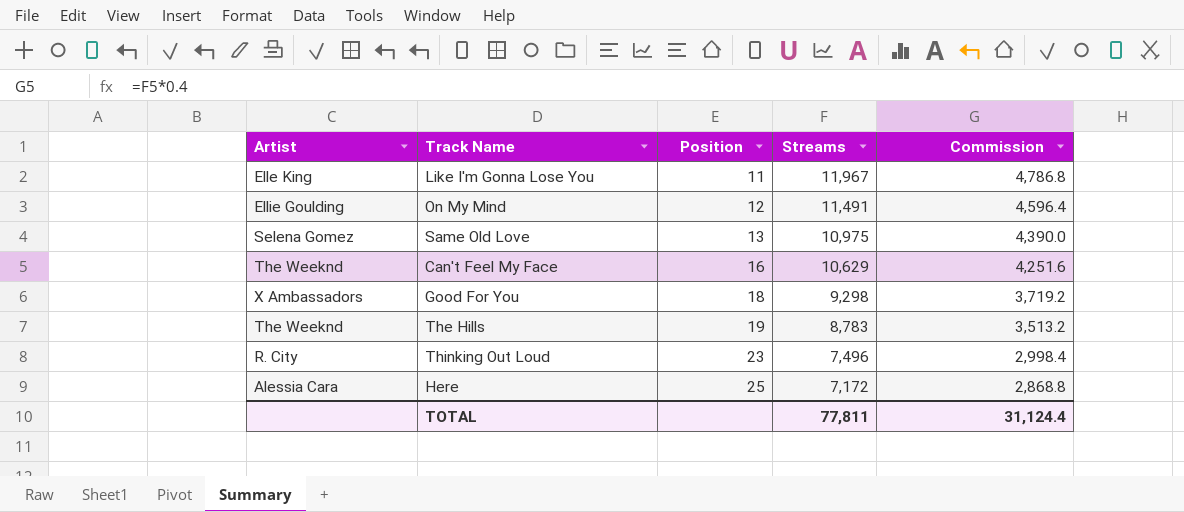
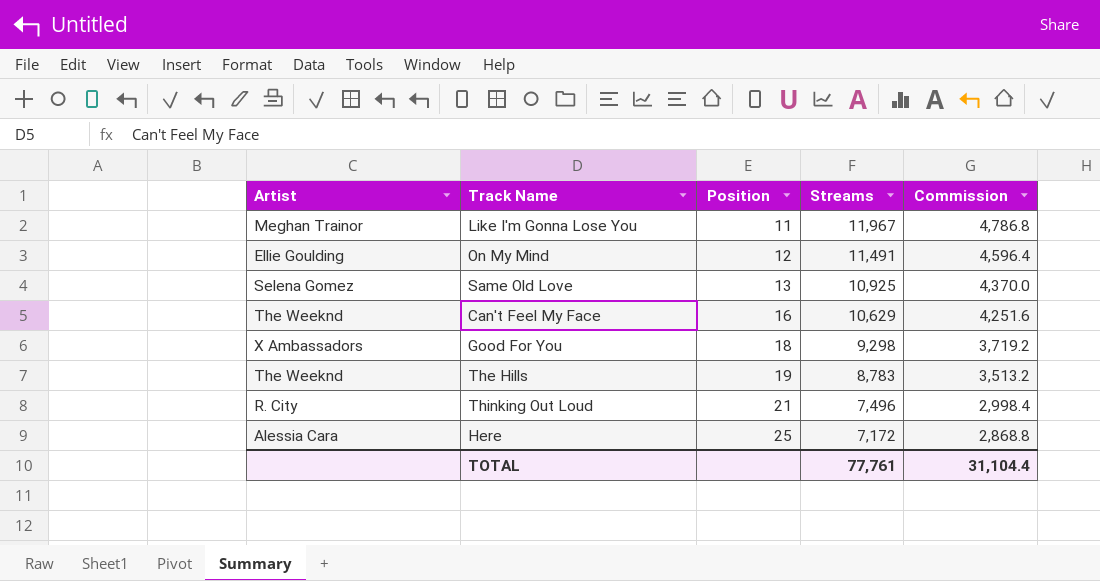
Like I'm Gonna Lose You | Artist: Elle King -> Meghan Trainor
Same Old Love | Streams: 10,975 -> 10,925
Same Old Love | Commission: 4,390.0 -> 4,370.0
Thinking Out Loud | Position: 23 -> 21
TOTAL | Streams: 77,811 -> 77,761
TOTAL | Commission: 31,124.4 -> 31,104.4

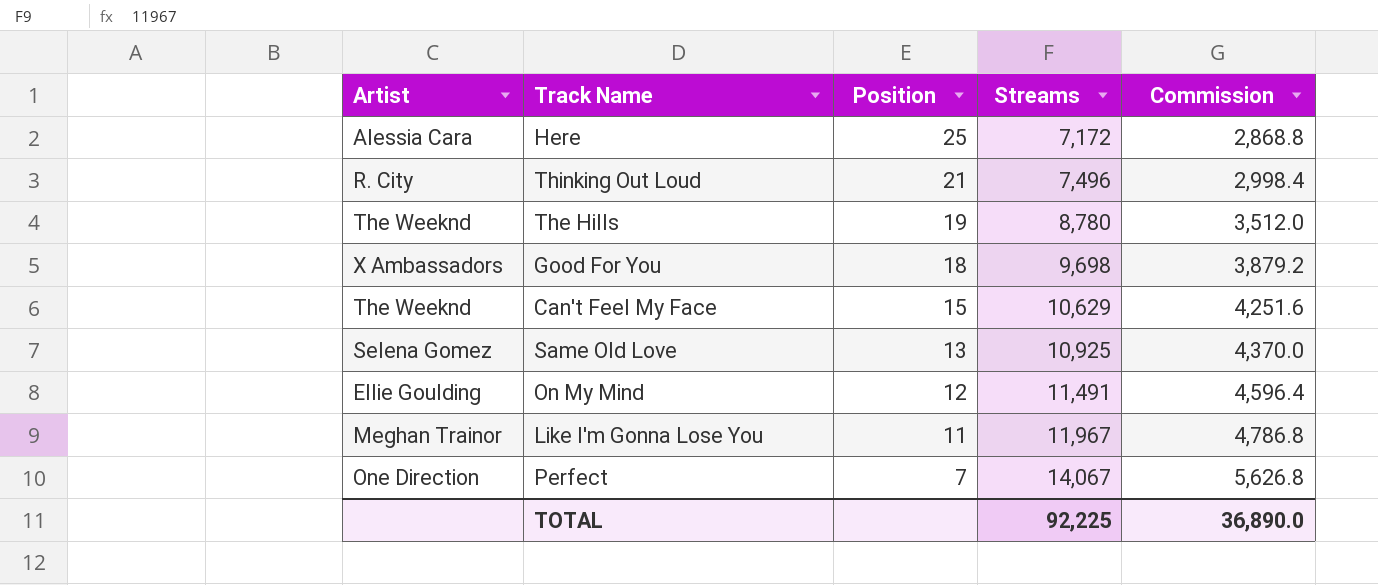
row order: Position ascending -> Position descending
The Hills | Streams: 8,783 -> 8,780
The Hills | Commission: 3,513.2 -> 3,512.0
Good For You | Streams: 9,298 -> 9,698
Good For You | Commission: 3,719.2 -> 3,879.2
Can't Feel My Face | Position: 16 -> 15
row Perfect: none -> One Direction | 7 | 14,067 | 5,626.8
TOTAL | Streams: 77,761 -> 92,225
TOTAL | Commission: 31,104.4 -> 36,890.0

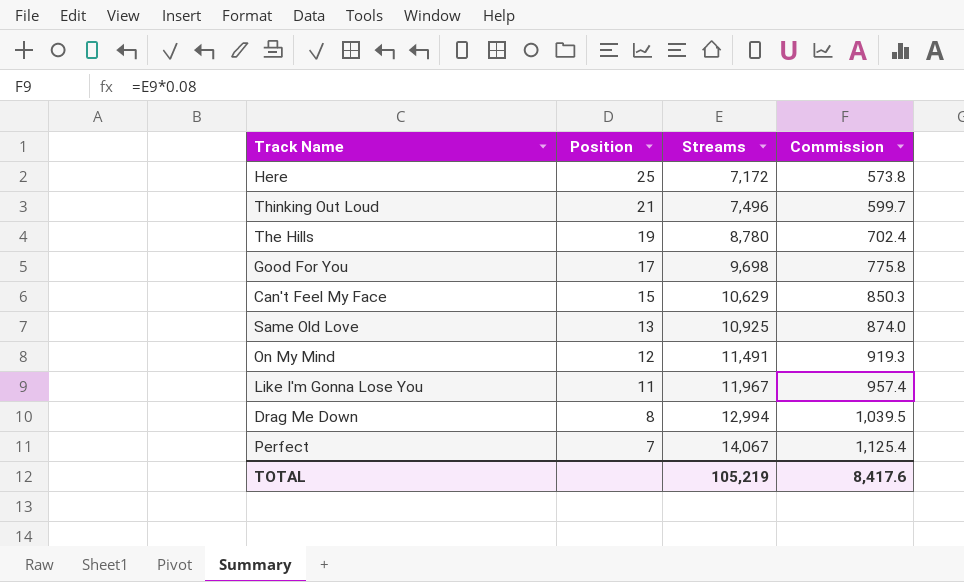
column Artist | position: 1 -> none
column Commission | formula: [Streams] * 0.4 -> [Streams] * 0.08
Good For You | Position: 18 -> 17
row Drag Me Down: none -> 8 | 12,994 | 1,039.5
TOTAL | Streams: 92,225 -> 105,219
TOTAL | Commission: 36,890.0 -> 8,417.6

